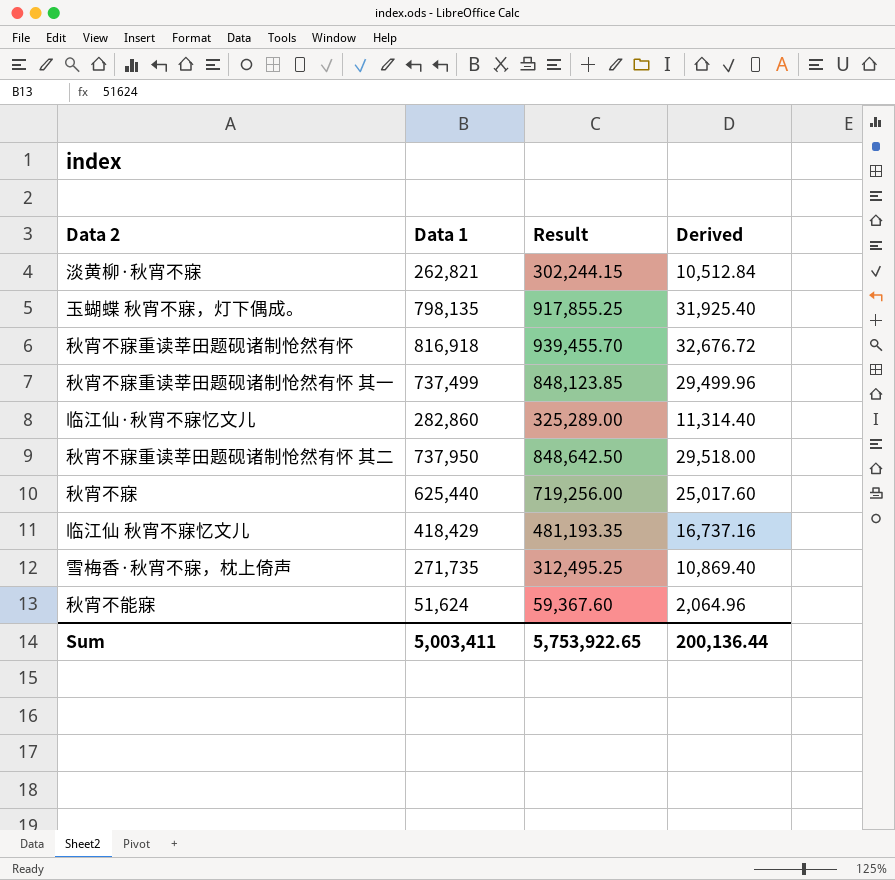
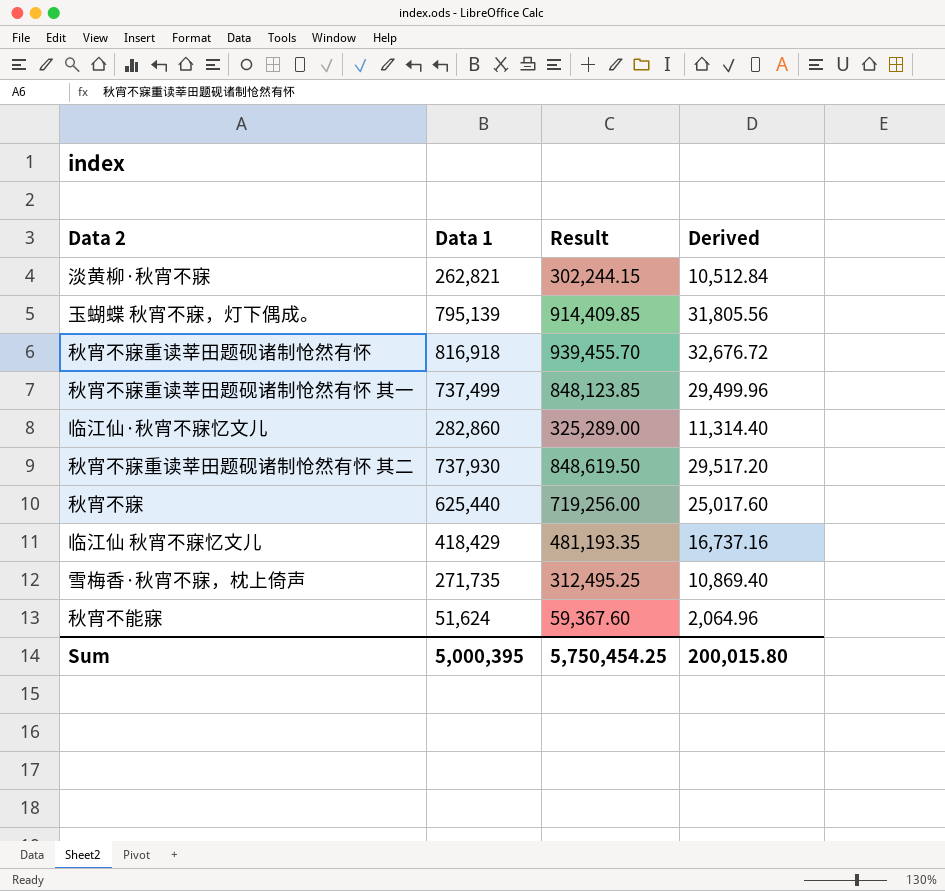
玉蝴蝶 秋宵不寐，灯下偶成。 | Data 1: 798,135 -> 795,139
玉蝴蝶 秋宵不寐，灯下偶成。 | Result: 917,855.25 -> 914,409.85
玉蝴蝶 秋宵不寐，灯下偶成。 | Derived: 31,925.40 -> 31,805.56
秋宵不寐重读莘田题砚诸制怆然有怀 其二 | Data 1: 737,950 -> 737,930
秋宵不寐重读莘田题砚诸制怆然有怀 其二 | Result: 848,642.50 -> 848,619.50
秋宵不寐重读莘田题砚诸制怆然有怀 其二 | Derived: 29,518.00 -> 29,517.20
Sum | Data 1: 5,003,411 -> 5,000,395
Sum | Result: 5,753,922.65 -> 5,750,454.25
Sum | Derived: 200,136.44 -> 200,015.80

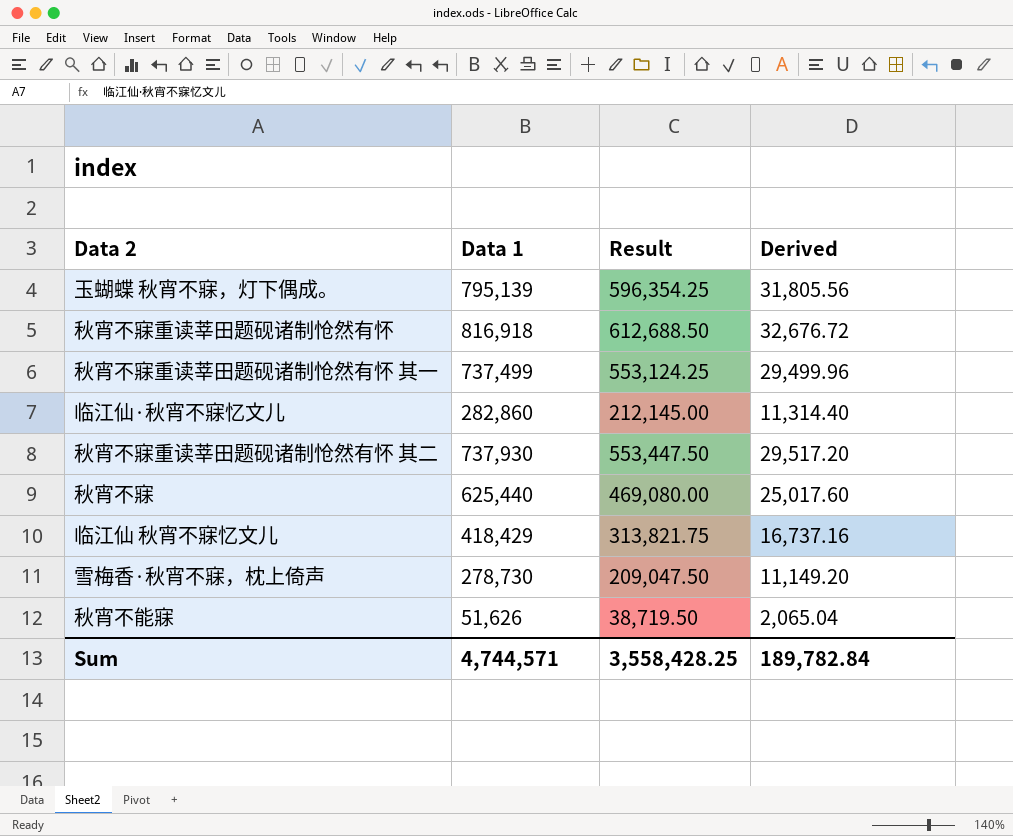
column Result | formula: [Data 1] * 1.15 -> [Data 1] * 0.75
row 淡黄柳·秋宵不寐: 262,821 | 302,244.15 | 10,512.84 -> none
雪梅香·秋宵不寐，枕上倚声 | Data 1: 271,735 -> 278,730
雪梅香·秋宵不寐，枕上倚声 | Derived: 10,869.40 -> 11,149.20
秋宵不能寐 | Data 1: 51,624 -> 51,626
秋宵不能寐 | Derived: 2,064.96 -> 2,065.04
Sum | Data 1: 5,000,395 -> 4,744,571
Sum | Result: 5,750,454.25 -> 3,558,428.25
Sum | Derived: 200,015.80 -> 189,782.84

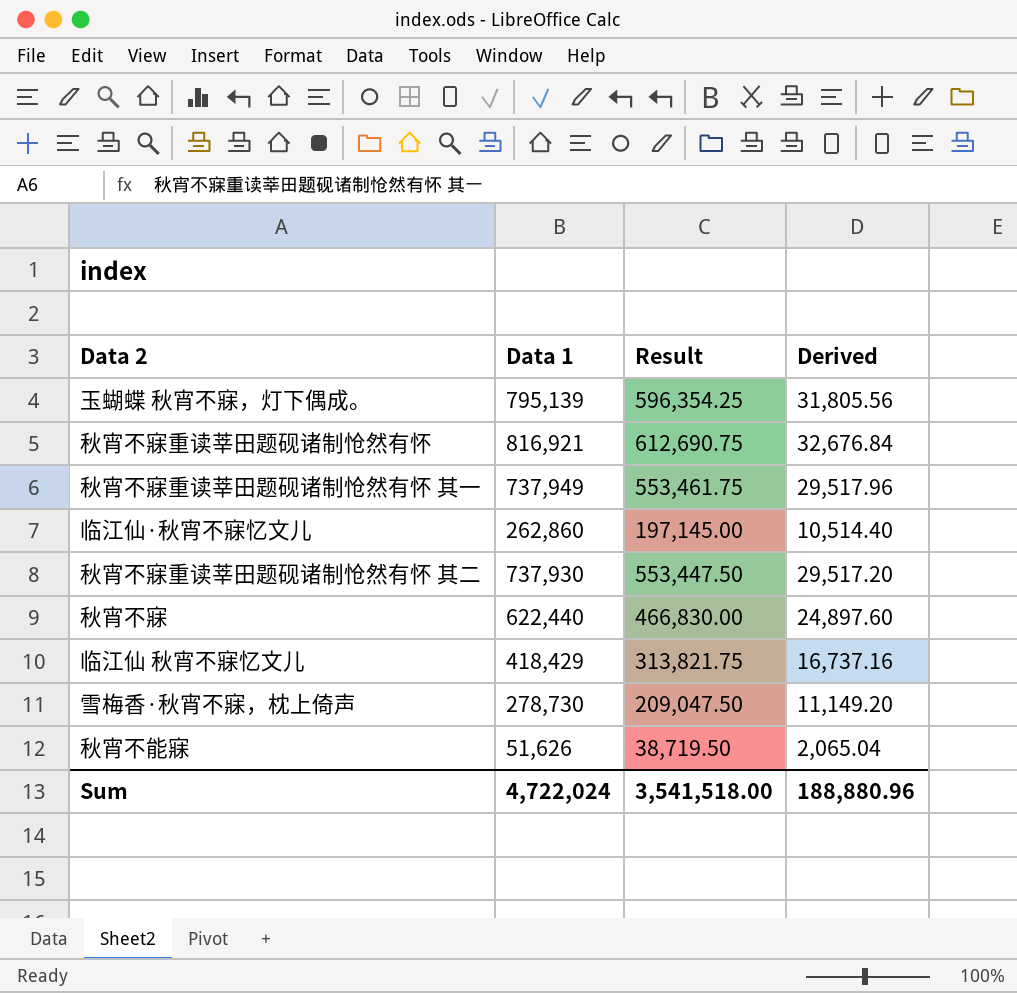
秋宵不寐重读莘田题砚诸制怆然有怀 | Data 1: 816,918 -> 816,921
秋宵不寐重读莘田题砚诸制怆然有怀 | Result: 612,688.50 -> 612,690.75
秋宵不寐重读莘田题砚诸制怆然有怀 | Derived: 32,676.72 -> 32,676.84
秋宵不寐重读莘田题砚诸制怆然有怀 其一 | Data 1: 737,499 -> 737,949
秋宵不寐重读莘田题砚诸制怆然有怀 其一 | Result: 553,124.25 -> 553,461.75
秋宵不寐重读莘田题砚诸制怆然有怀 其一 | Derived: 29,499.96 -> 29,517.96
临江仙·秋宵不寐忆文儿 | Data 1: 282,860 -> 262,860
临江仙·秋宵不寐忆文儿 | Result: 212,145.00 -> 197,145.00
临江仙·秋宵不寐忆文儿 | Derived: 11,314.40 -> 10,514.40
秋宵不寐 | Data 1: 625,440 -> 622,440
秋宵不寐 | Result: 469,080.00 -> 466,830.00
秋宵不寐 | Derived: 25,017.60 -> 24,897.60
Sum | Data 1: 4,744,571 -> 4,722,024
Sum | Result: 3,558,428.25 -> 3,541,518.00
Sum | Derived: 189,782.84 -> 188,880.96

